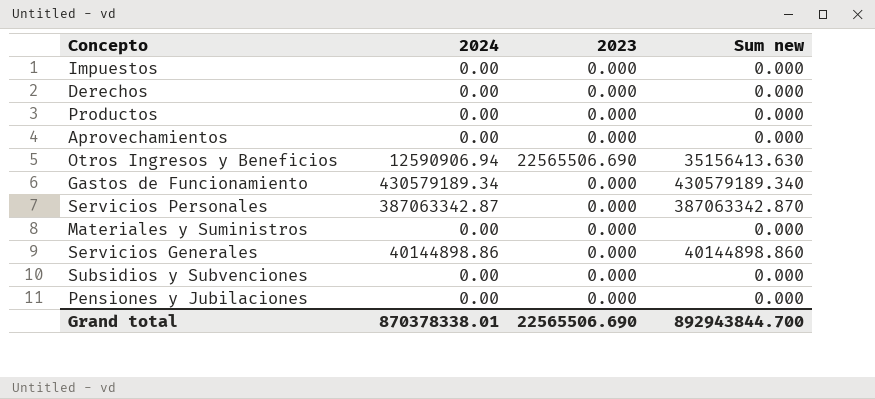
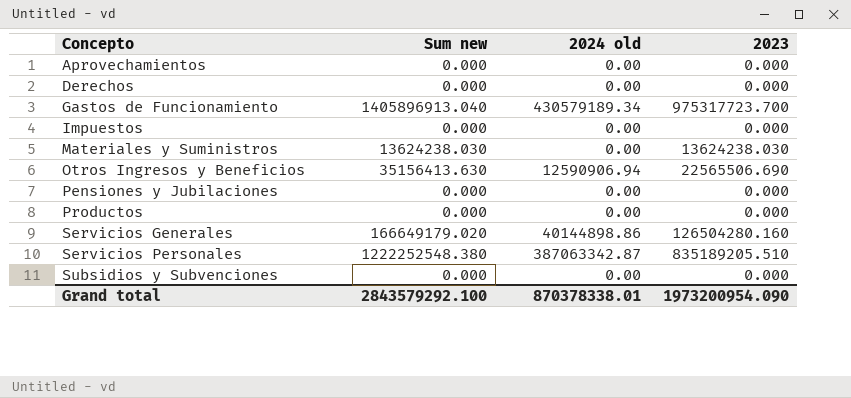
row order: none -> Concepto ascending
column Sum new | position: 4 -> 2
column name: 2024 -> 2024 old
Gastos de Funcionamiento | Sum new: 430579189.340 -> 1405896913.040
Gastos de Funcionamiento | 2023: 0.000 -> 975317723.700
Materiales y Suministros | Sum new: 0.000 -> 13624238.030
Materiales y Suministros | 2023: 0.000 -> 13624238.030
Servicios Generales | Sum new: 40144898.860 -> 166649179.020
Servicios Generales | 2023: 0.000 -> 126504280.160
Servicios Personales | Sum new: 387063342.870 -> 1222252548.380
Servicios Personales | 2023: 0.000 -> 835189205.510
Grand total | Sum new: 892943844.700 -> 2843579292.100
Grand total | 2023: 22565506.690 -> 1973200954.090

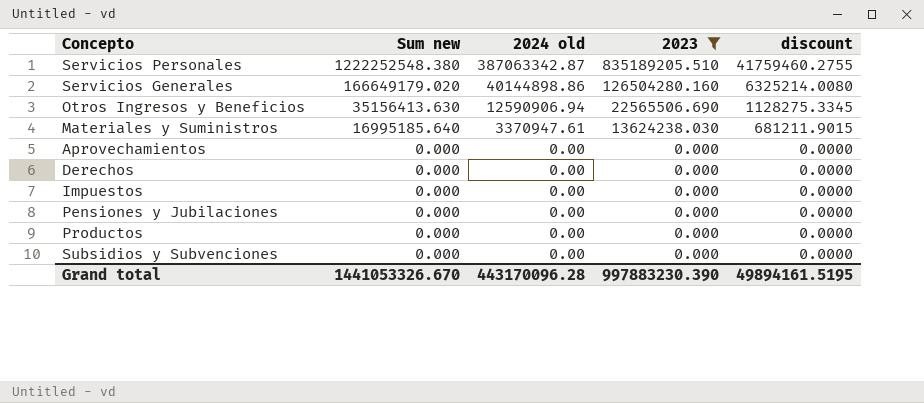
filter: none -> 2023 != 975317723.700
row order: Concepto ascending -> Sum new descending
column discount | formula: none -> [2023] * 0.05
Materiales y Suministros | Sum new: 13624238.030 -> 16995185.640
Materiales y Suministros | 2024 old: 0.00 -> 3370947.61
Grand total | Sum new: 2843579292.100 -> 1441053326.670
Grand total | 2024 old: 870378338.01 -> 443170096.28
Grand total | 2023: 1973200954.090 -> 997883230.390

